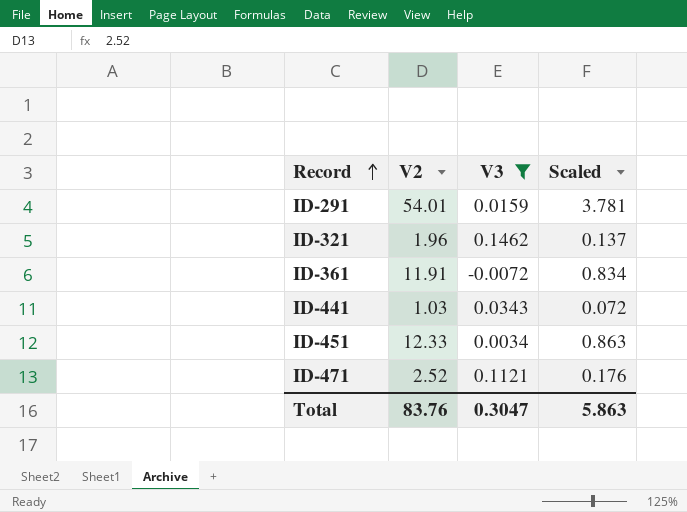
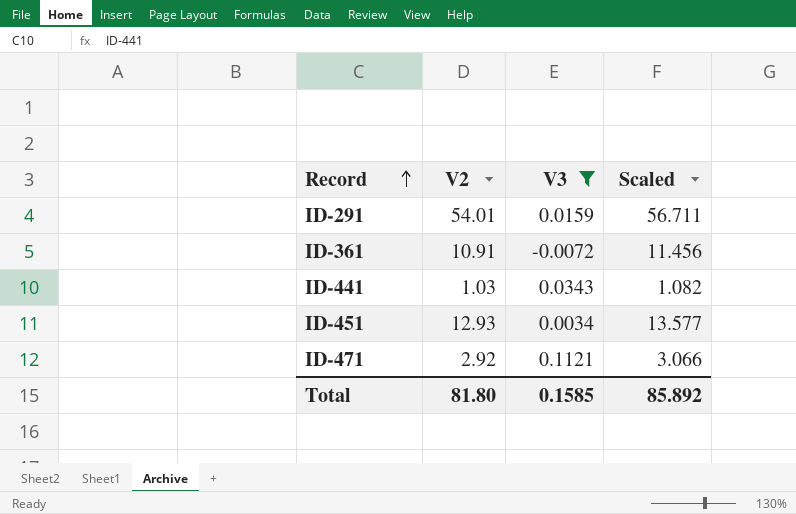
column Scaled | formula: [V2] * 0.07 -> [V2] * 1.05
row ID-321: 1.96 | 0.1462 | 0.137 -> none
ID-361 | V2: 11.91 -> 10.91
ID-451 | V2: 12.33 -> 12.93
ID-471 | V2: 2.52 -> 2.92
Total | V2: 83.76 -> 81.80
Total | V3: 0.3047 -> 0.1585
Total | Scaled: 5.863 -> 85.892

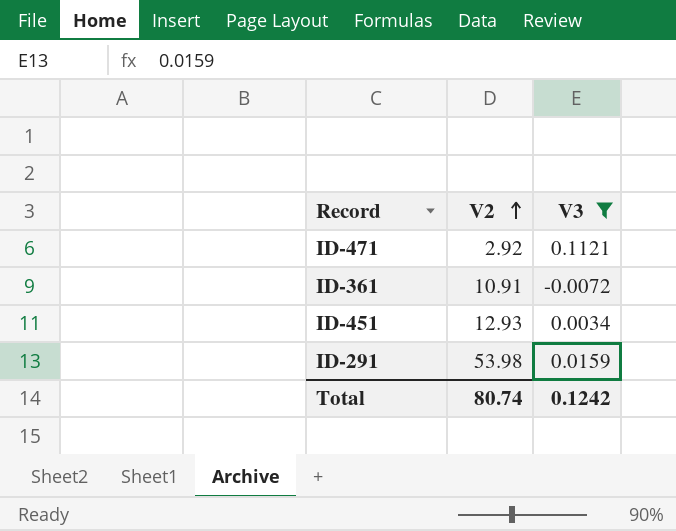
row order: Record ascending -> V2 ascending
column Scaled | formula: [V2] * 1.05 -> none
row ID-441: 1.03 | 0.0343 | 1.082 -> none
ID-291 | V2: 54.01 -> 53.98
Total | V2: 81.80 -> 80.74
Total | V3: 0.1585 -> 0.1242

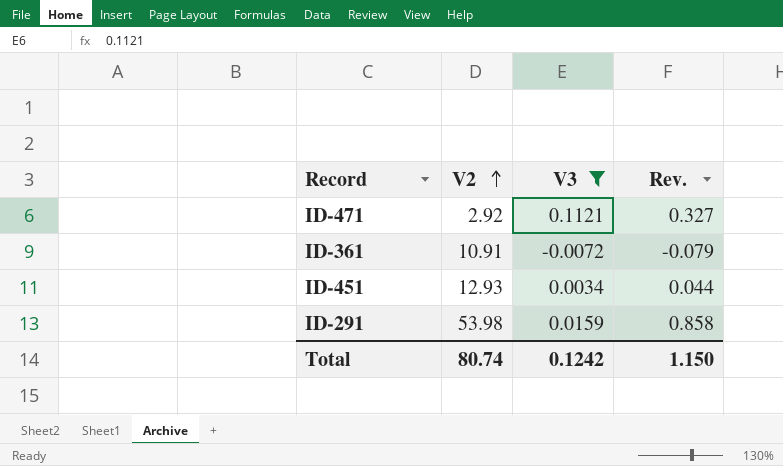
column Rev. | formula: none -> [V2] * [V3]

